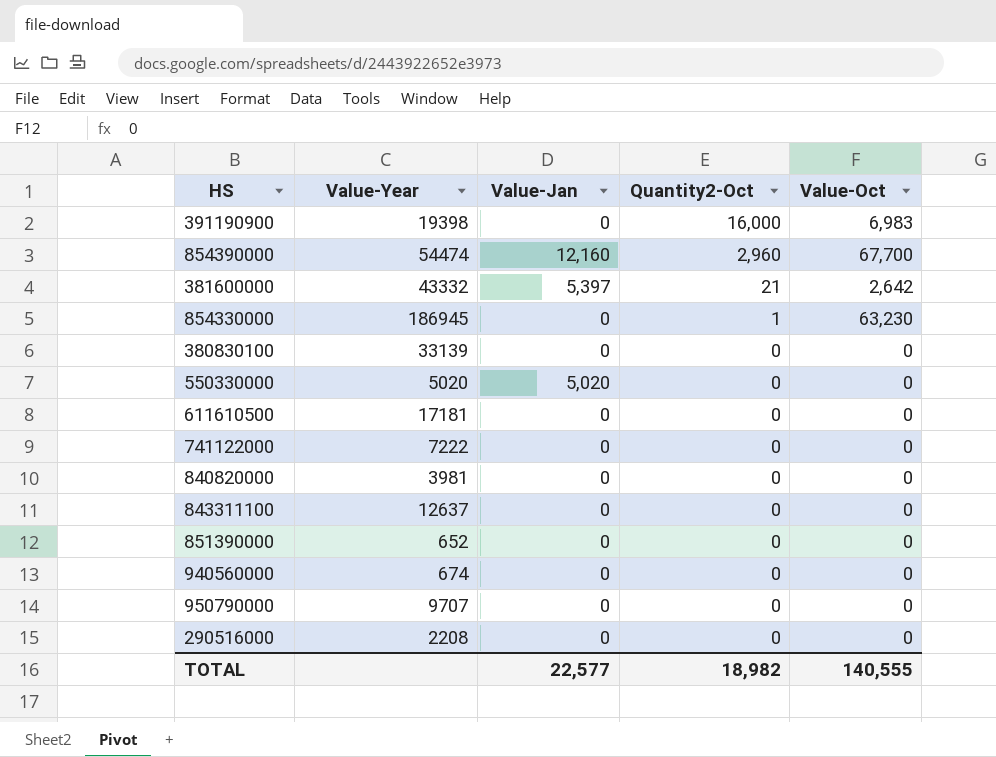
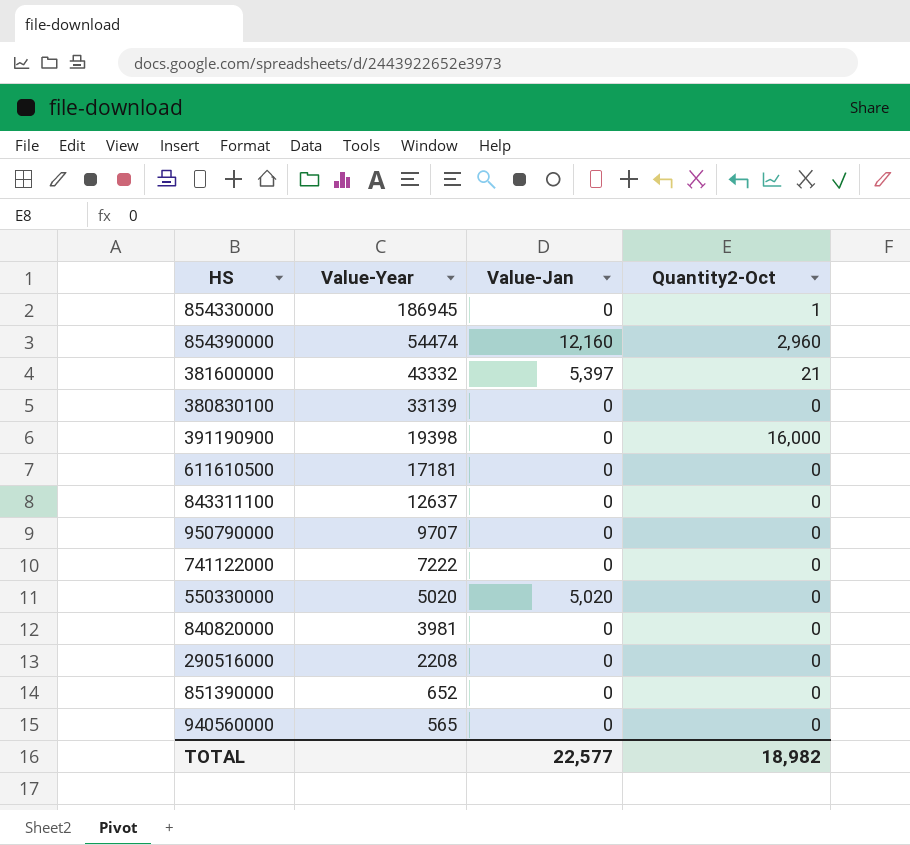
row order: Quantity2-Oct descending -> Value-Year descending
column Value-Oct | position: 5 -> none
940560000 | Value-Year: 674 -> 565

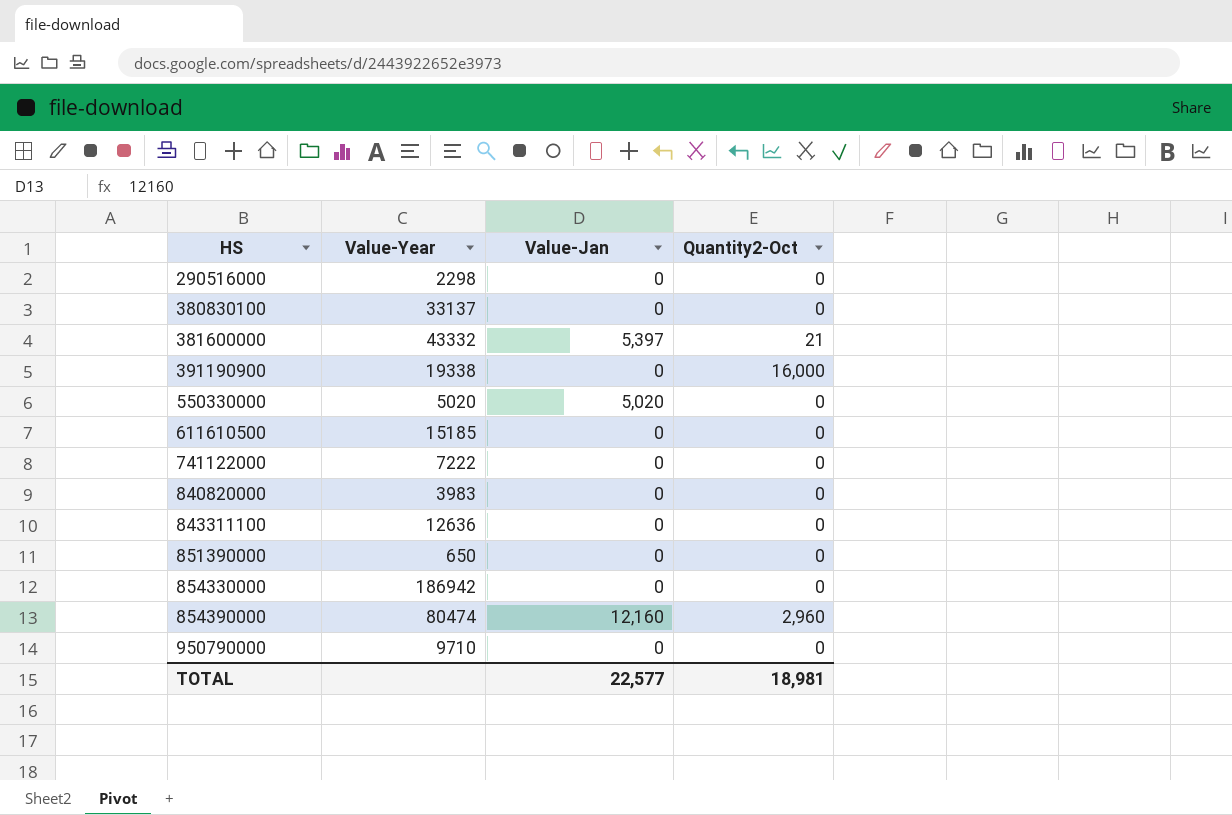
row order: Value-Year descending -> HS ascending
row 940560000: 565 | 0 | 0 -> none
290516000 | Value-Year: 2208 -> 2298
380830100 | Value-Year: 33139 -> 33137
391190900 | Value-Year: 19398 -> 19338
611610500 | Value-Year: 17181 -> 15185
840820000 | Value-Year: 3981 -> 3983
843311100 | Value-Year: 12637 -> 12636
851390000 | Value-Year: 652 -> 650
854330000 | Value-Year: 186945 -> 186942
854330000 | Quantity2-Oct: 1 -> 0
854390000 | Value-Year: 54474 -> 80474
950790000 | Value-Year: 9707 -> 9710
TOTAL | Quantity2-Oct: 18,982 -> 18,981

